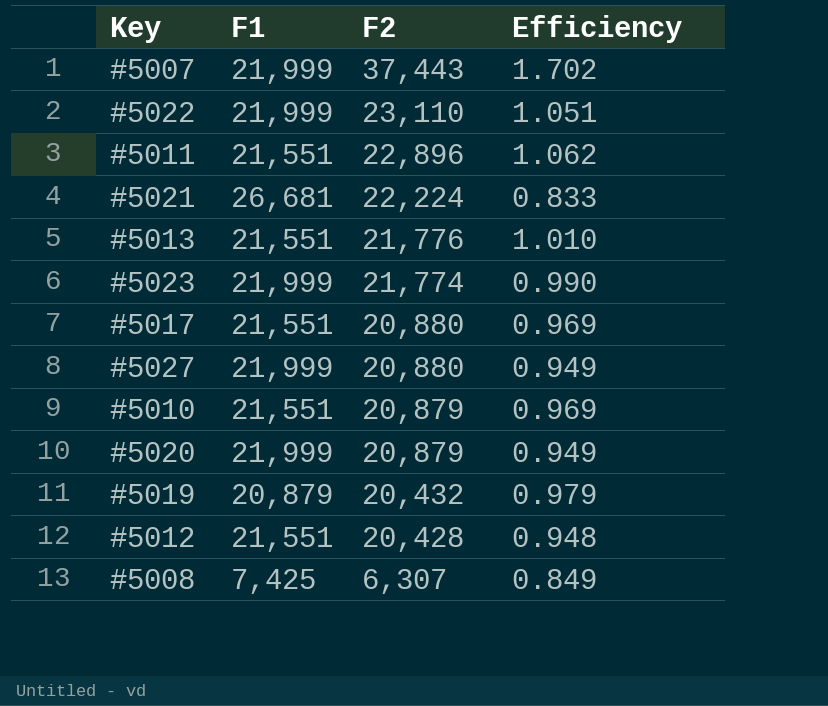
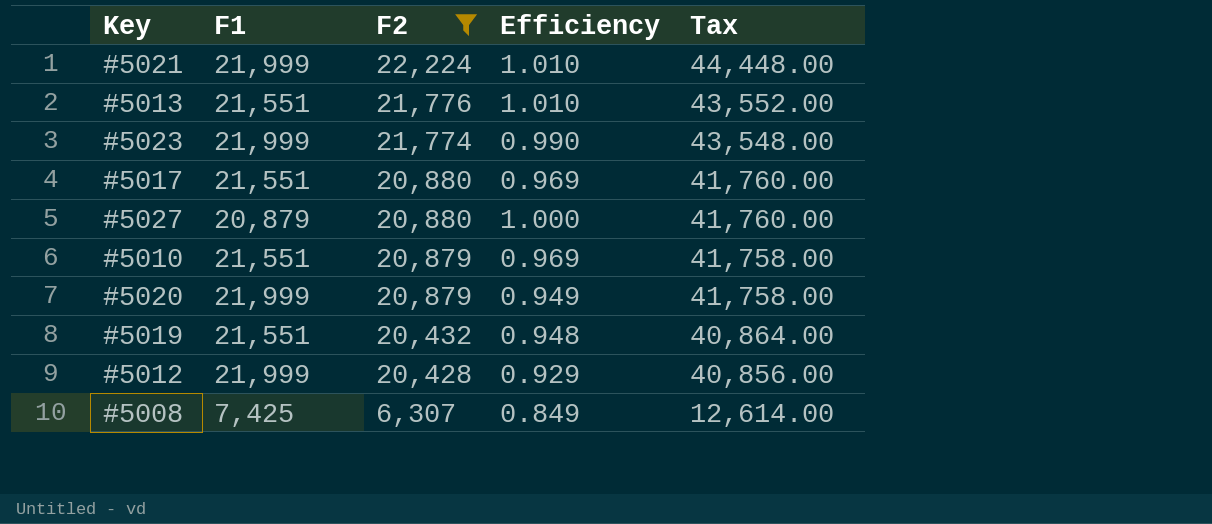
filter: none -> F2 <= 22,224
column Tax | formula: none -> [F2] * 2
#5021 | F1: 26,681 -> 21,999
#5021 | Efficiency: 0.833 -> 1.010
#5027 | F1: 21,999 -> 20,879
#5027 | Efficiency: 0.949 -> 1.000
#5019 | F1: 20,879 -> 21,551
#5019 | Efficiency: 0.979 -> 0.948
#5012 | F1: 21,551 -> 21,999
#5012 | Efficiency: 0.948 -> 0.929

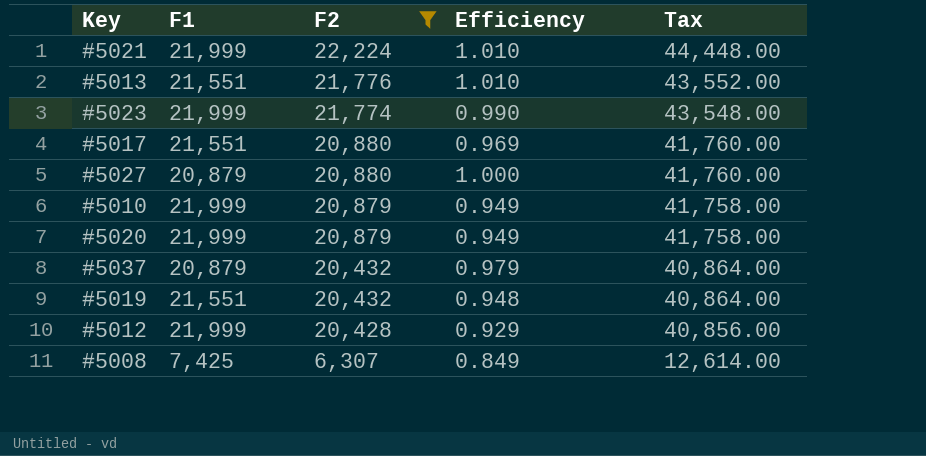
#5010 | F1: 21,551 -> 21,999
#5010 | Efficiency: 0.969 -> 0.949
row #5037: none -> 20,879 | 20,432 | 0.979 | 40,864.00

